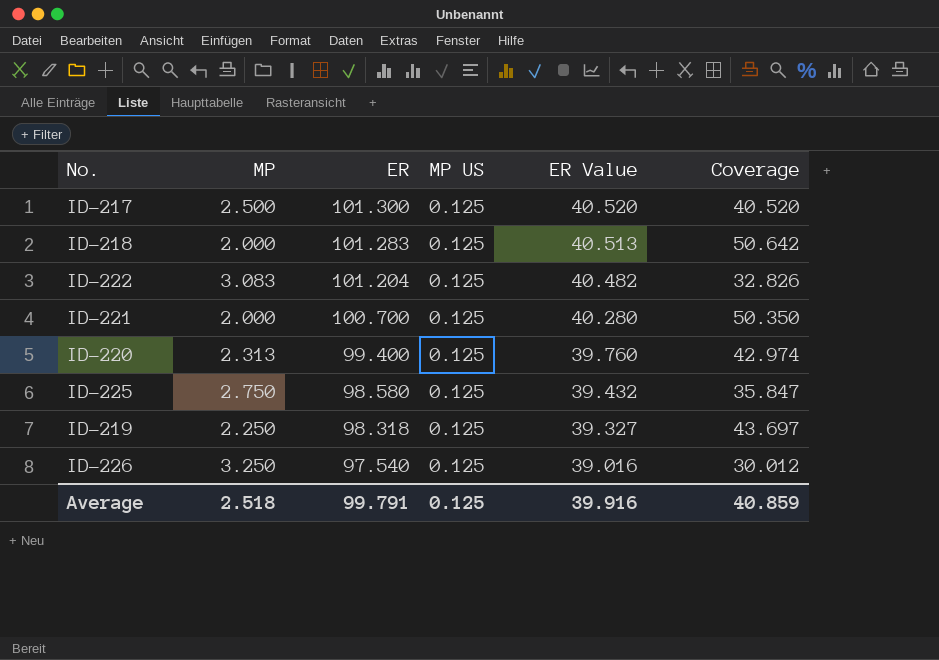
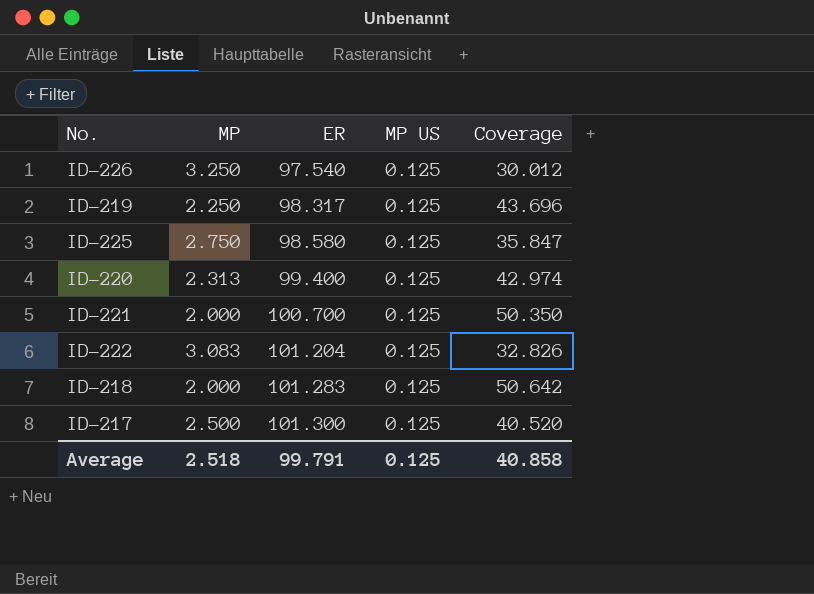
row order: ER descending -> ER ascending
column ER Value | formula: [ER] * 0.4 -> none
ID-219 | ER: 98.318 -> 98.317
ID-219 | Coverage: 43.697 -> 43.696
Average | Coverage: 40.859 -> 40.858

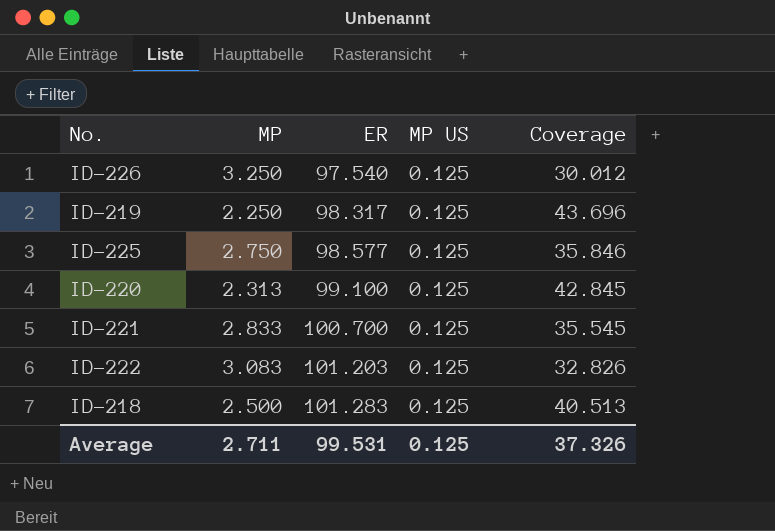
row ID-217: 2.500 | 101.300 | 0.125 | 40.520 -> none
ID-225 | ER: 98.580 -> 98.577
ID-225 | Coverage: 35.847 -> 35.846
ID-220 | ER: 99.400 -> 99.100
ID-220 | Coverage: 42.974 -> 42.845
ID-221 | MP: 2.000 -> 2.833
ID-221 | Coverage: 50.350 -> 35.545
ID-222 | ER: 101.204 -> 101.203
ID-218 | MP: 2.000 -> 2.500
ID-218 | Coverage: 50.642 -> 40.513
Average | MP: 2.518 -> 2.711
Average | ER: 99.791 -> 99.531
Average | Coverage: 40.858 -> 37.326

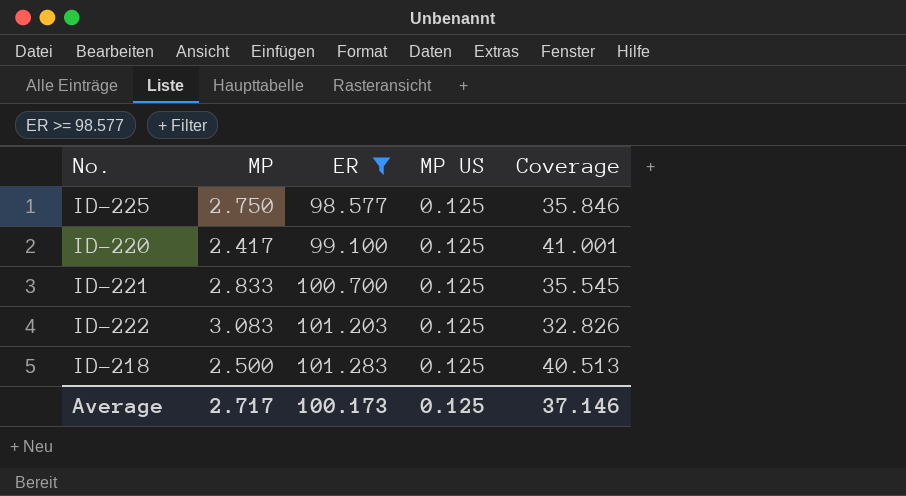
filter: none -> ER >= 98.577
ID-220 | MP: 2.313 -> 2.417
ID-220 | Coverage: 42.845 -> 41.001
Average | MP: 2.711 -> 2.717
Average | ER: 99.531 -> 100.173
Average | Coverage: 37.326 -> 37.146

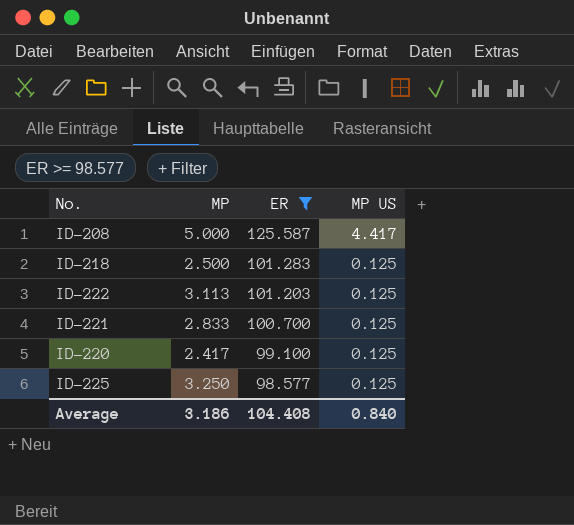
row order: ER ascending -> ER descending
column Coverage | formula: [ER] / [MP] -> none
row ID-208: none -> 5.000 | 125.587 | 4.417
ID-222 | MP: 3.083 -> 3.113
ID-225 | MP: 2.750 -> 3.250
Average | MP: 2.717 -> 3.186
Average | ER: 100.173 -> 104.408
Average | MP US: 0.125 -> 0.840

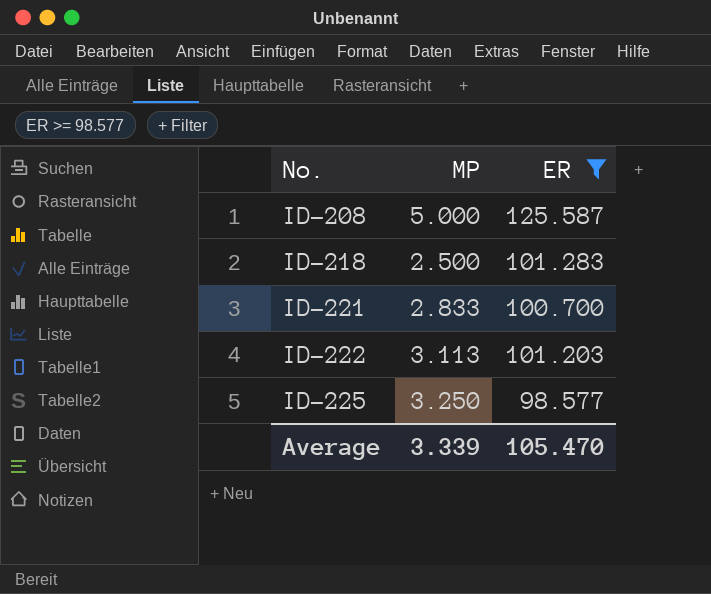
row order: ER descending -> No. ascending
column MP US | position: 4 -> none
row ID-220: 2.417 | 99.100 | 0.125 -> none
Average | MP: 3.186 -> 3.339
Average | ER: 104.408 -> 105.470

